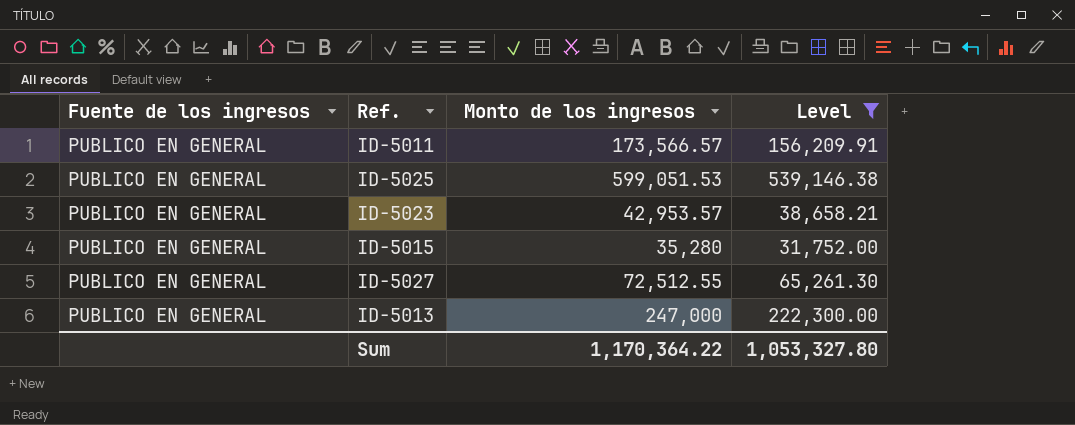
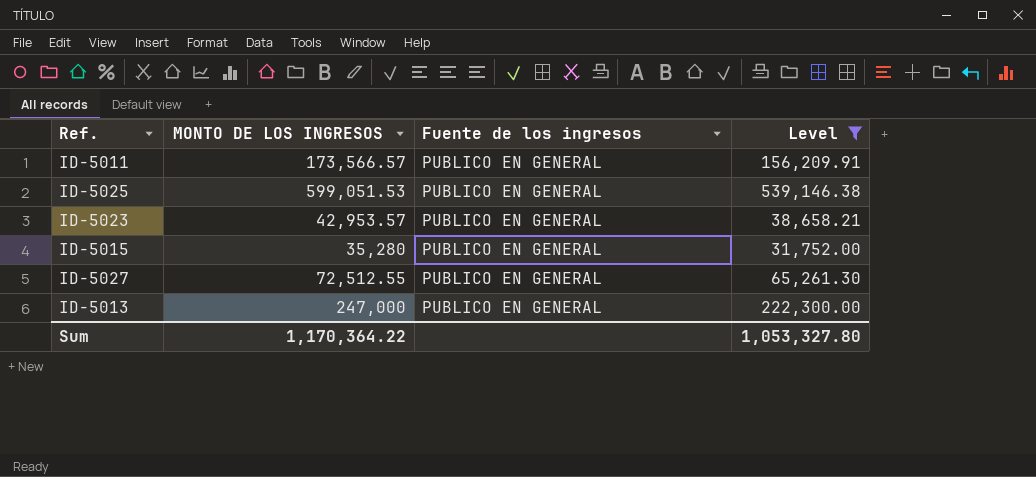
column name: Monto de los ingresos -> MONTO DE LOS INGRESOS
column Fuente de los ingresos | position: 1 -> 3

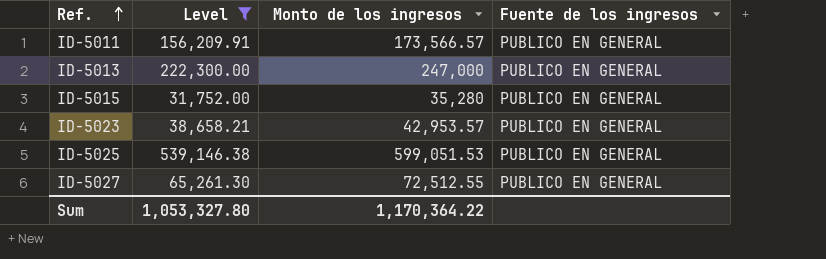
row order: none -> Ref. ascending
column Level | position: 4 -> 2
column name: MONTO DE LOS INGRESOS -> Monto de los ingresos

